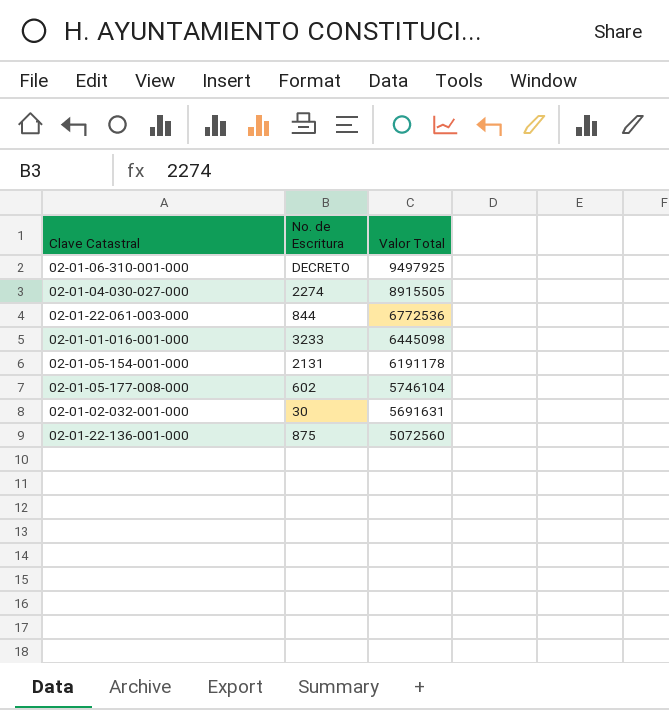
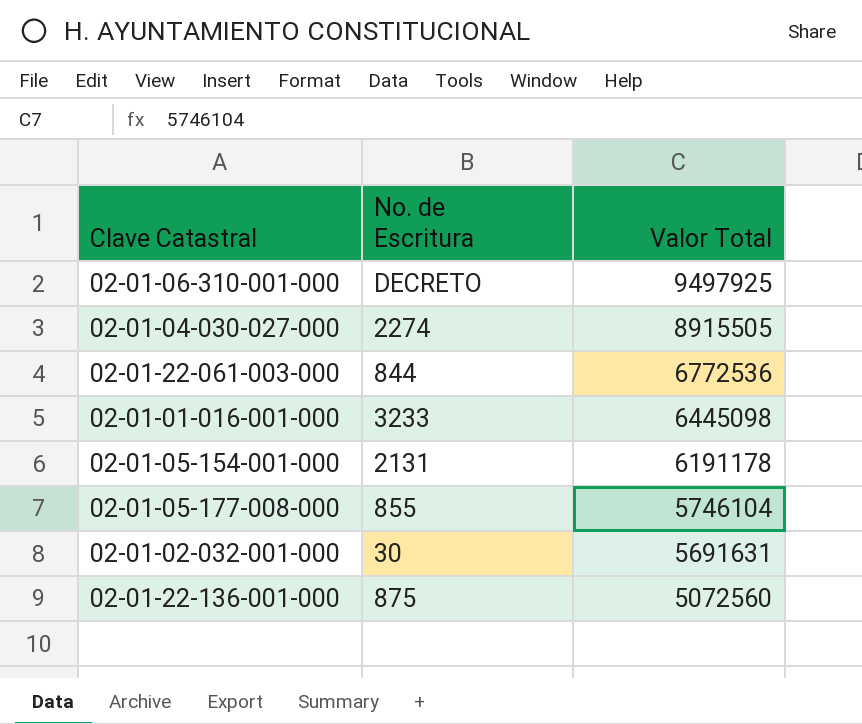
02-01-05-177-008-000 | No. de Escritura: 602 -> 855

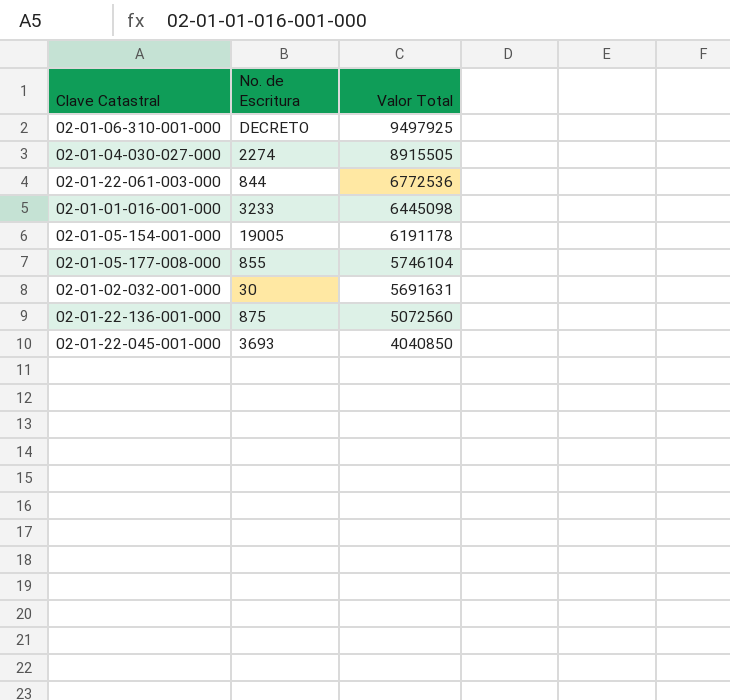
02-01-05-154-001-000 | No. de Escritura: 2131 -> 19005
row 02-01-22-045-001-000: none -> 3693 | 4040850

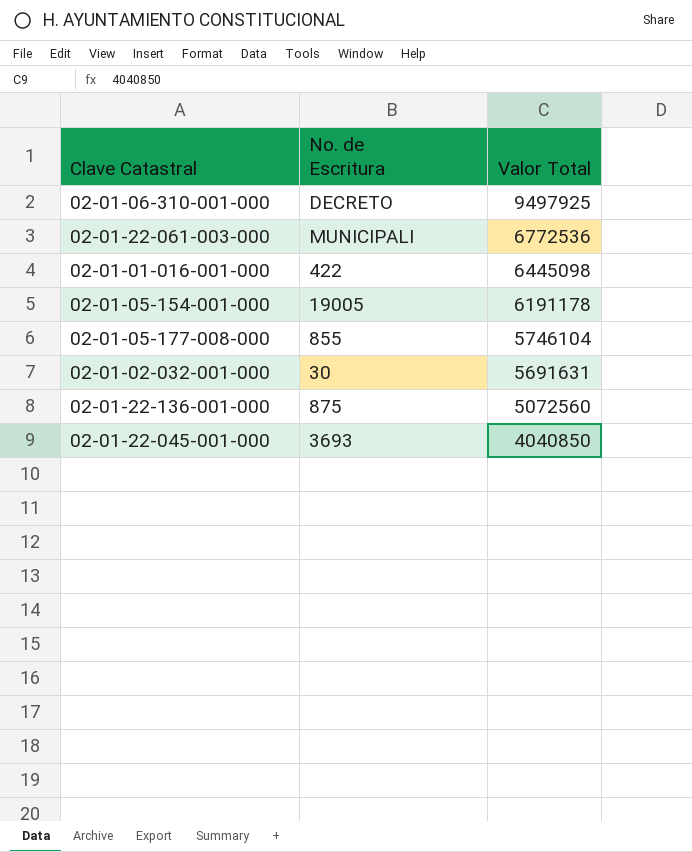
row 02-01-04-030-027-000: 2274 | 8915505 -> none
02-01-22-061-003-000 | No. de Escritura: 844 -> MUNICIPALI
02-01-01-016-001-000 | No. de Escritura: 3233 -> 422

